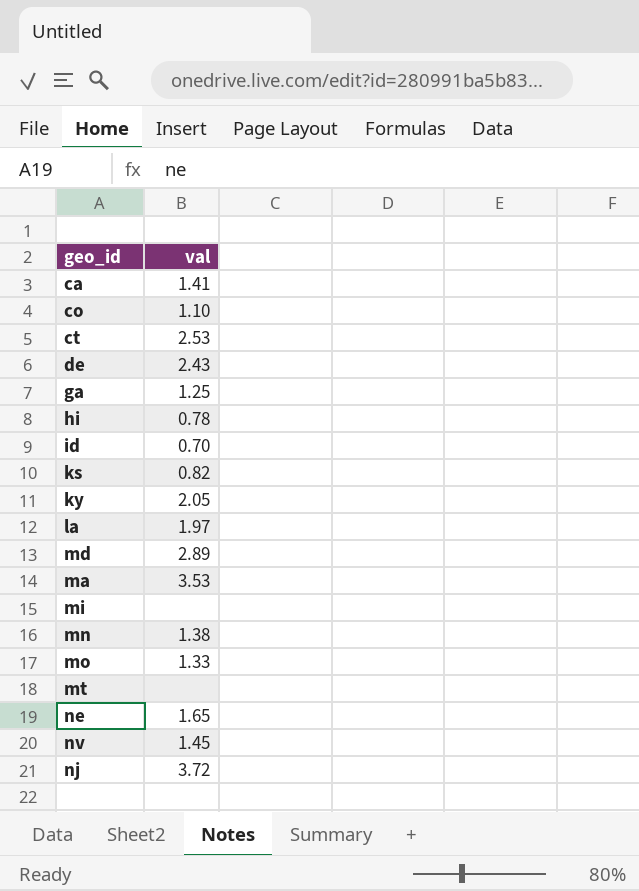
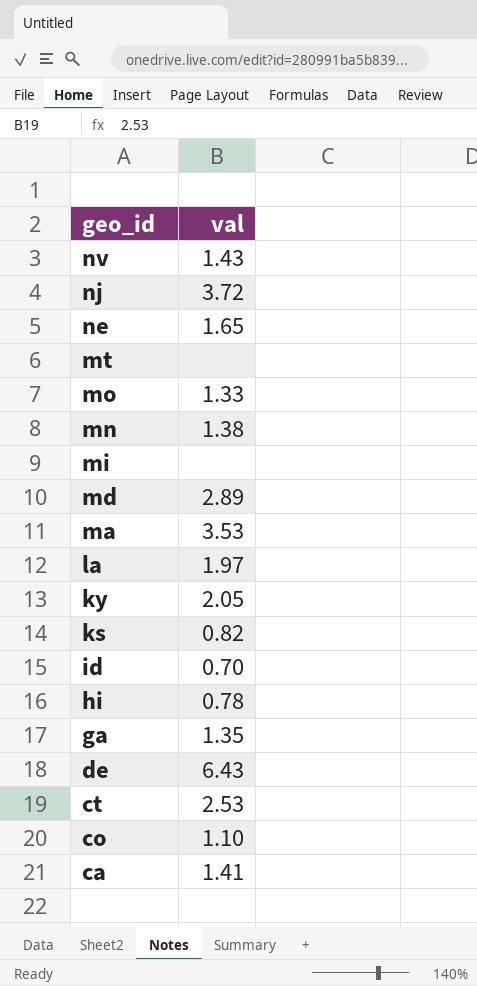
row order: none -> geo_id descending
nv | val: 1.45 -> 1.43
ga | val: 1.25 -> 1.35
de | val: 2.43 -> 6.43

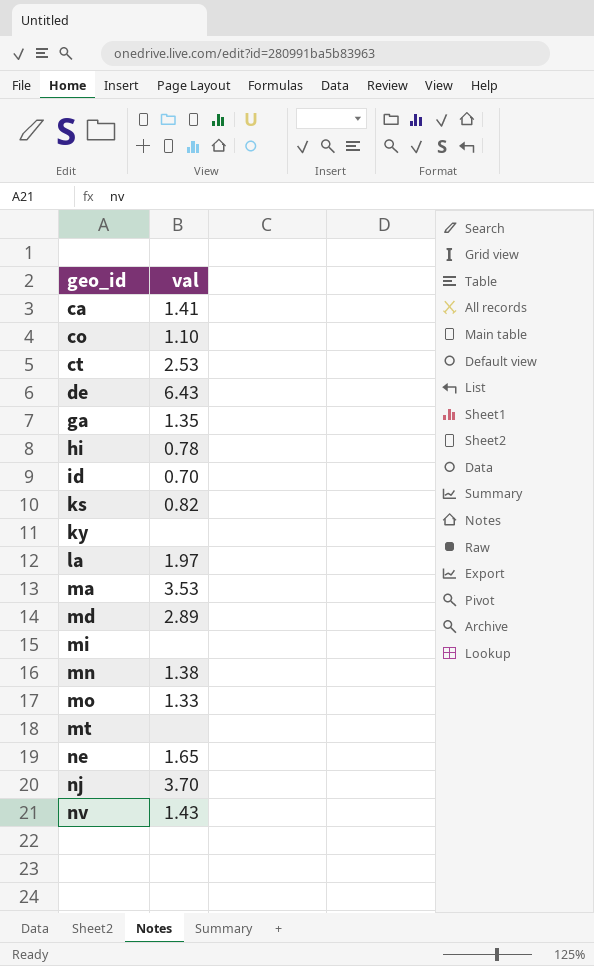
row order: geo_id descending -> geo_id ascending
ky | val: 2.05 -> none
nj | val: 3.72 -> 3.70

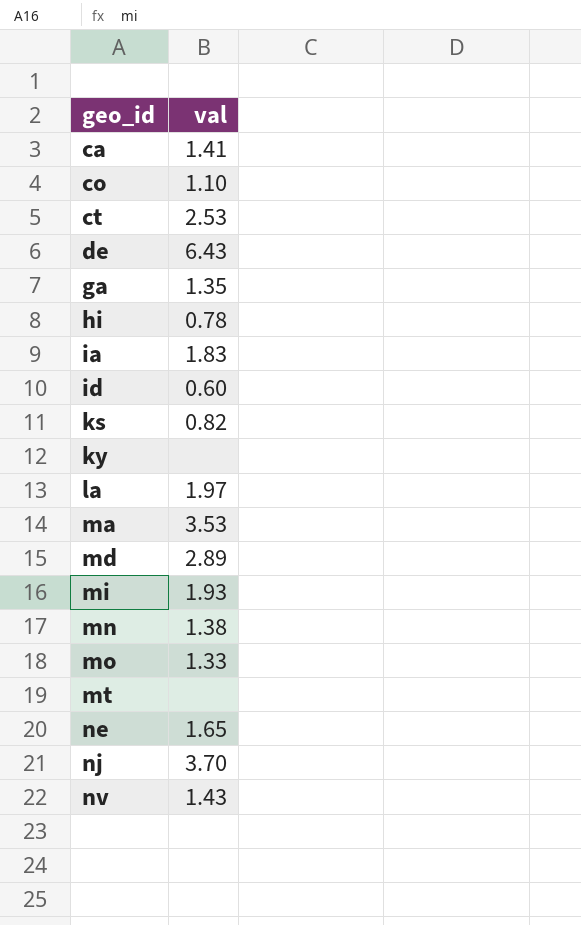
row ia: none -> 1.83
id | val: 0.70 -> 0.60
mi | val: none -> 1.93

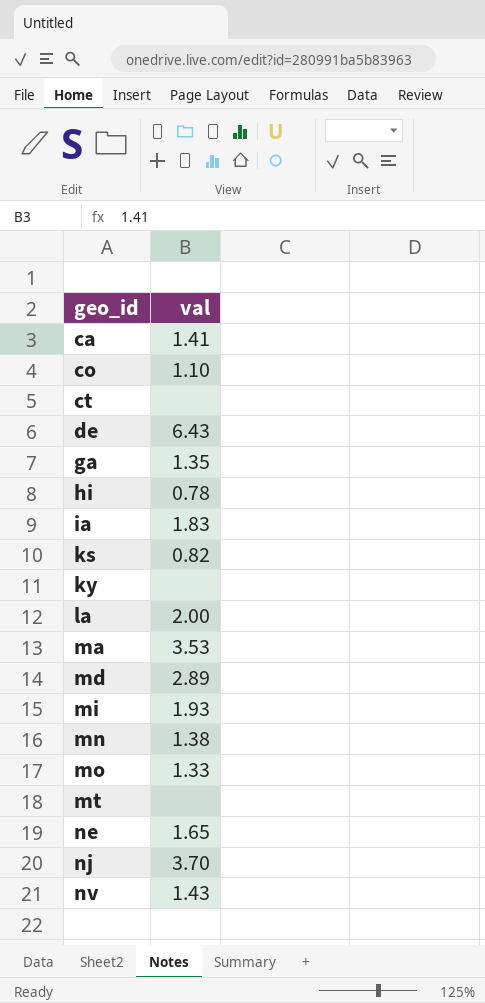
row id: 0.60 -> none
ct | val: 2.53 -> none
la | val: 1.97 -> 2.00

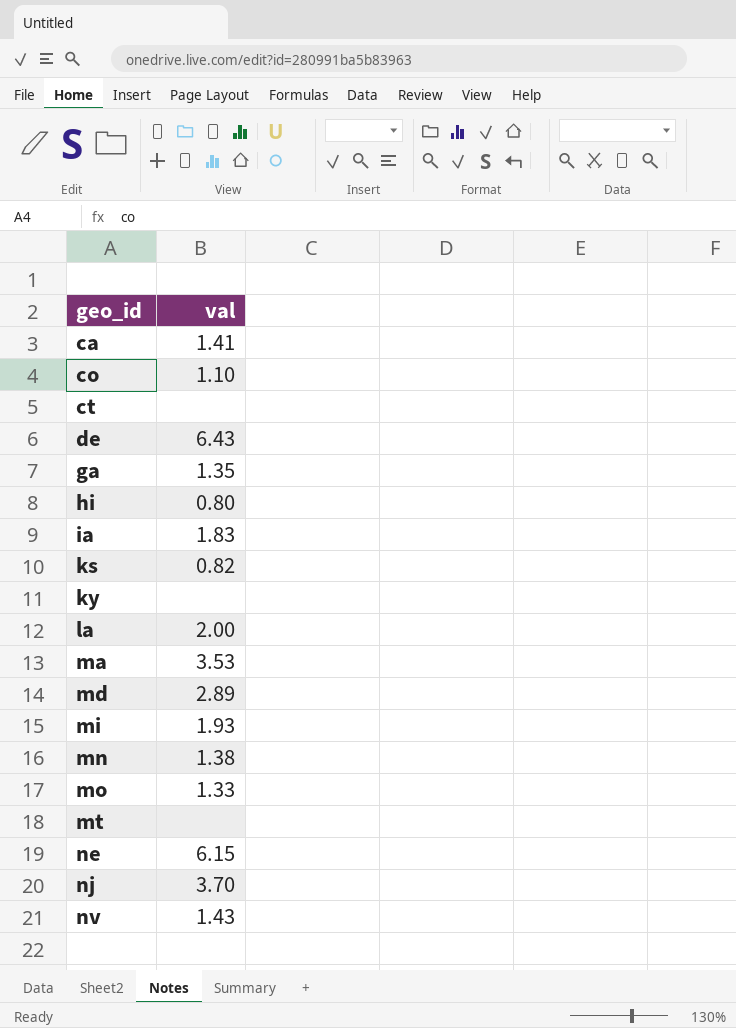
hi | val: 0.78 -> 0.80
ne | val: 1.65 -> 6.15

